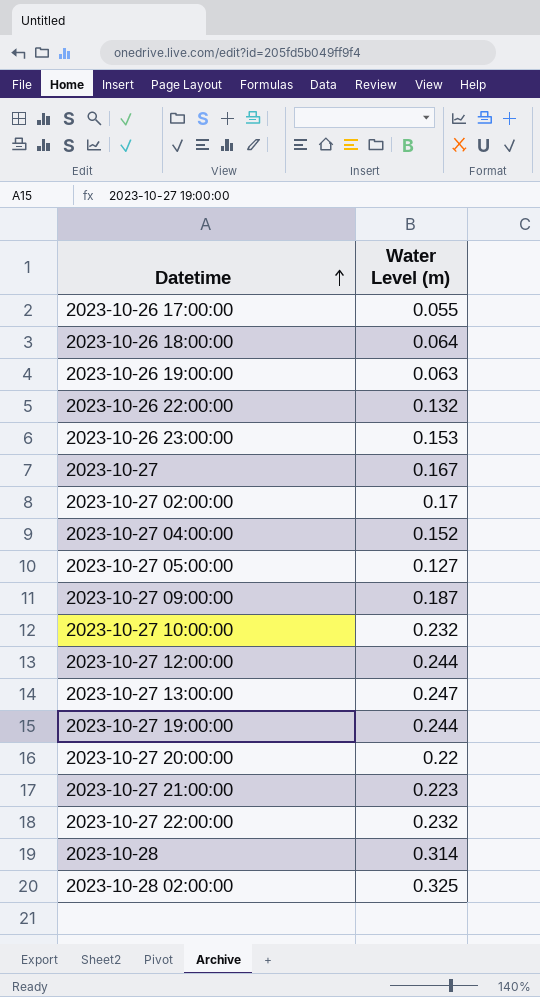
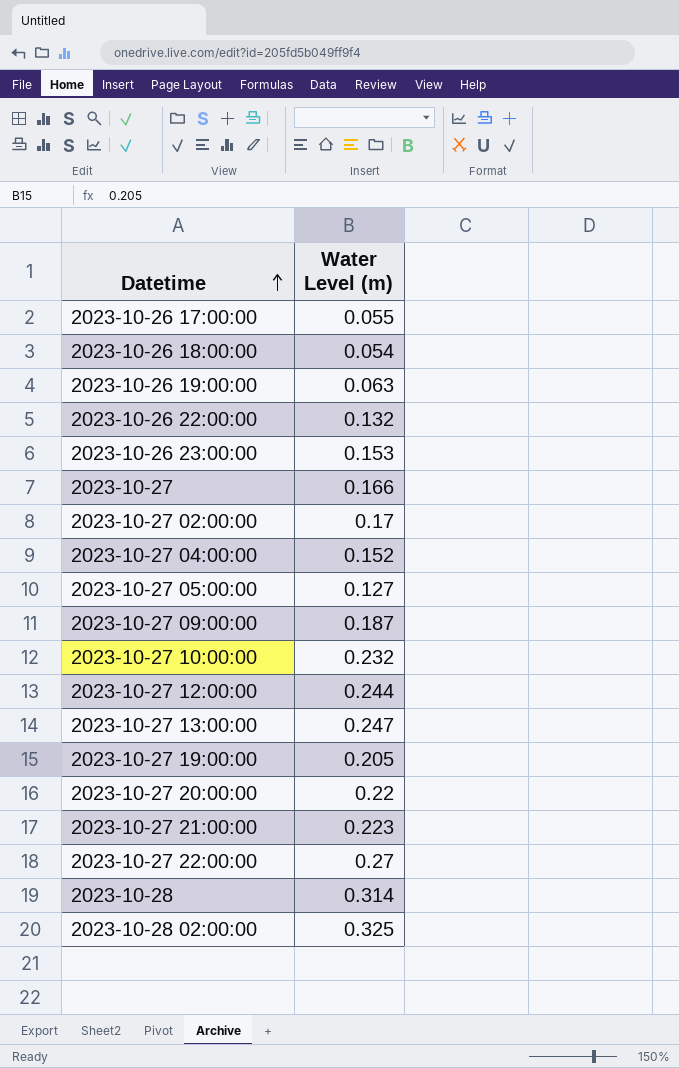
2023-10-26 18:00:00 | Water Level (m): 0.064 -> 0.054
2023-10-27 | Water Level (m): 0.167 -> 0.166
2023-10-27 19:00:00 | Water Level (m): 0.244 -> 0.205
2023-10-27 22:00:00 | Water Level (m): 0.232 -> 0.27

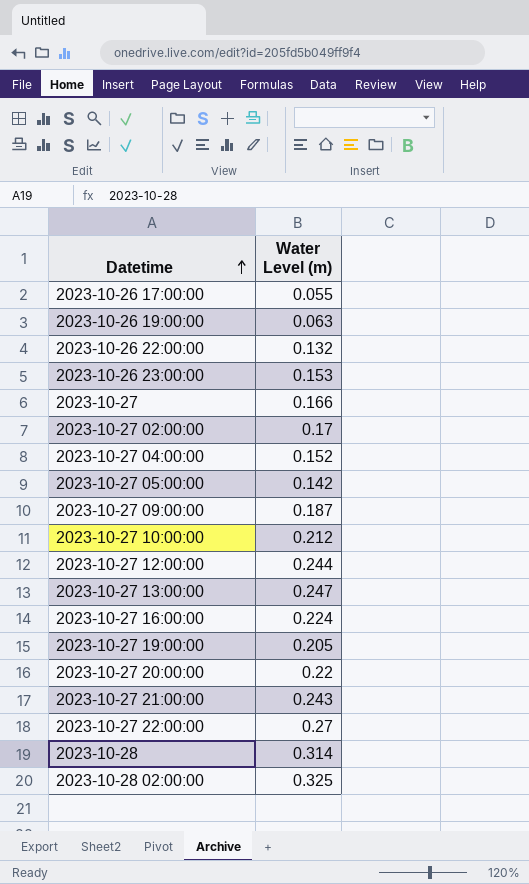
row 2023-10-26 18:00:00: 0.054 -> none
2023-10-27 05:00:00 | Water Level (m): 0.127 -> 0.142
2023-10-27 10:00:00 | Water Level (m): 0.232 -> 0.212
row 2023-10-27 16:00:00: none -> 0.224
2023-10-27 21:00:00 | Water Level (m): 0.223 -> 0.243

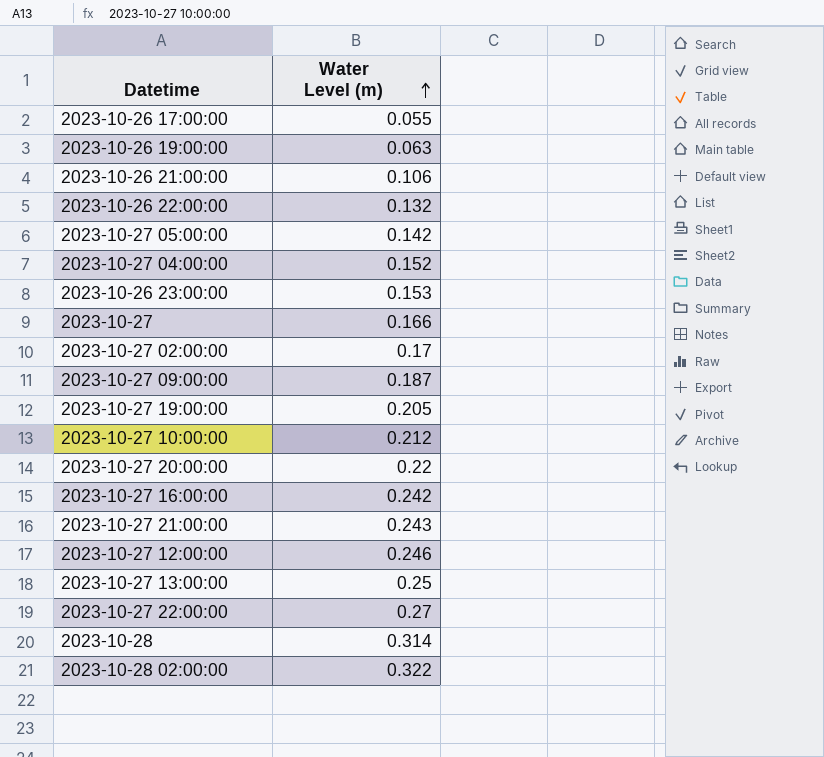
row order: Datetime ascending -> Water Level (m) ascending
row 2023-10-26 21:00:00: none -> 0.106
2023-10-27 16:00:00 | Water Level (m): 0.224 -> 0.242
2023-10-27 12:00:00 | Water Level (m): 0.244 -> 0.246
2023-10-27 13:00:00 | Water Level (m): 0.247 -> 0.25
2023-10-28 02:00:00 | Water Level (m): 0.325 -> 0.322

